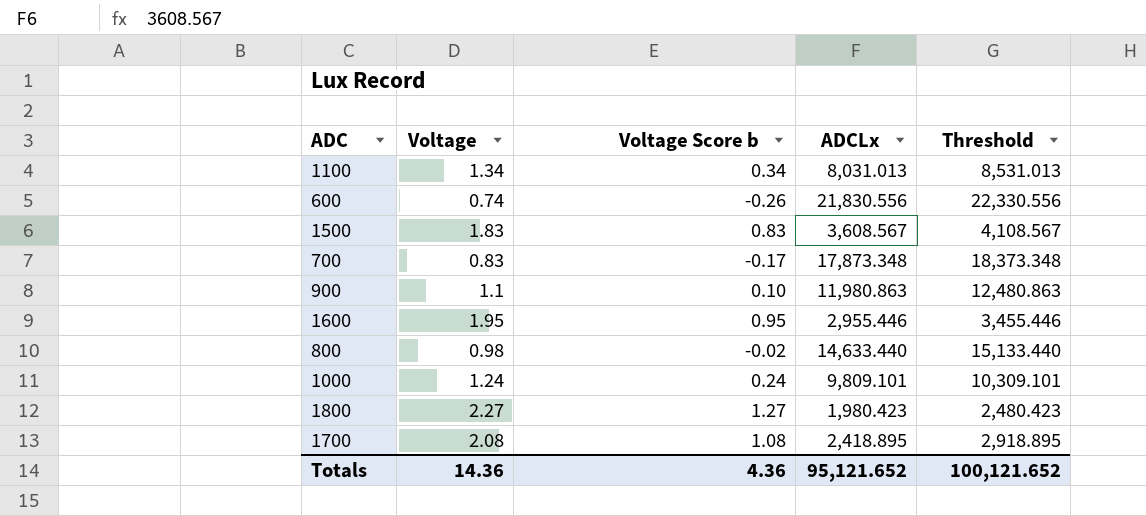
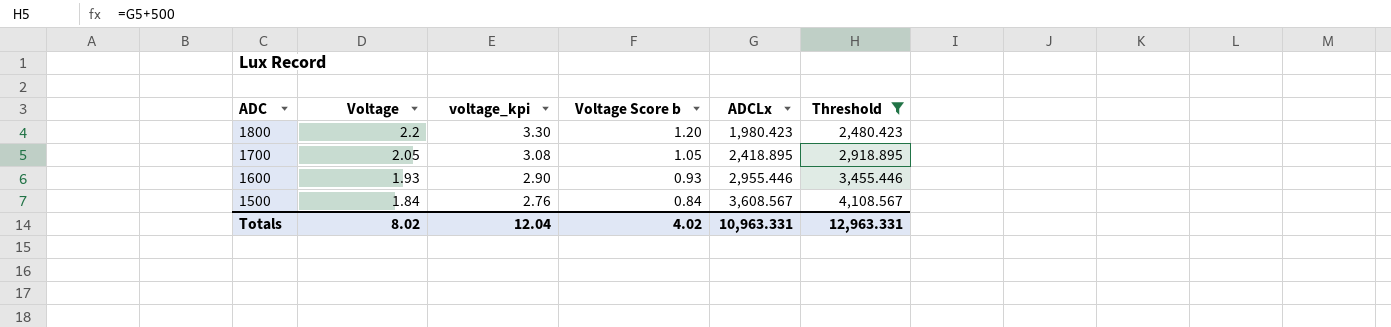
filter: none -> Threshold <= 4,108.567
row order: none -> ADC descending
column voltage_kpi | formula: none -> [Voltage] * 1.5
1800 | Voltage: 2.27 -> 2.2
1800 | Voltage Score b: 1.27 -> 1.20
1700 | Voltage: 2.08 -> 2.05
1700 | Voltage Score b: 1.08 -> 1.05
1600 | Voltage: 1.95 -> 1.93
1600 | Voltage Score b: 0.95 -> 0.93
1500 | Voltage: 1.83 -> 1.84
1500 | Voltage Score b: 0.83 -> 0.84
Totals | Voltage: 14.36 -> 8.02
Totals | Voltage Score b: 4.36 -> 4.02
Totals | ADCLx: 95,121.652 -> 10,963.331
Totals | Threshold: 100,121.652 -> 12,963.331

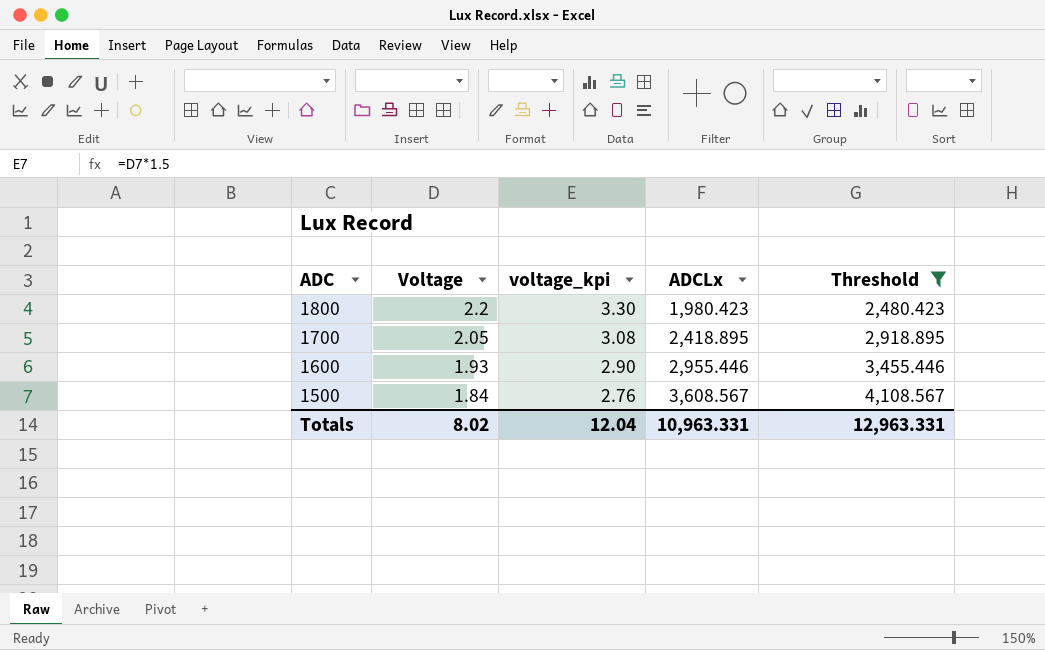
column Voltage Score b | formula: [Voltage] - 1 -> none

